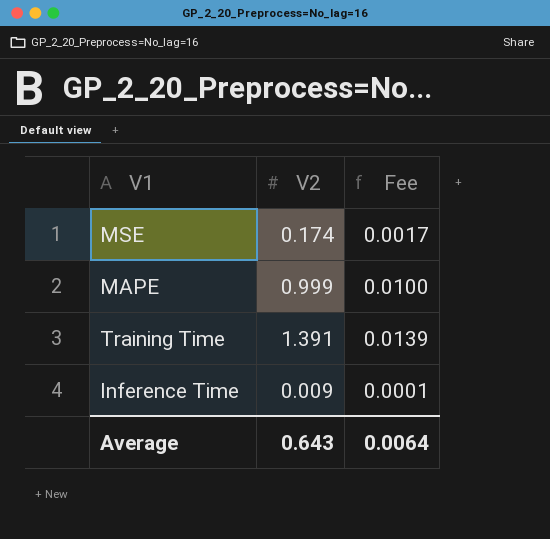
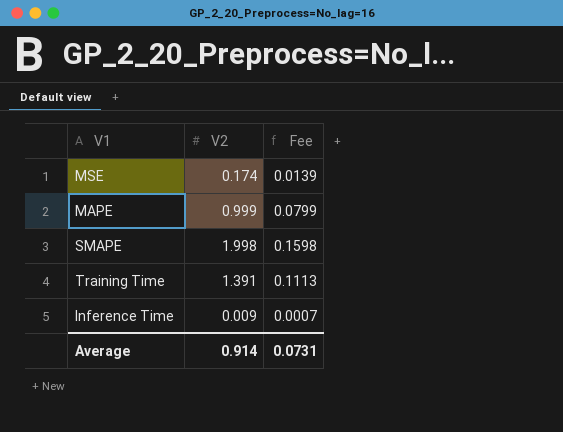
column Fee | formula: [V2] * 0.01 -> [V2] * 0.08
row SMAPE: none -> 1.998 | 0.1598
Average | V2: 0.643 -> 0.914
Average | Fee: 0.0064 -> 0.0731

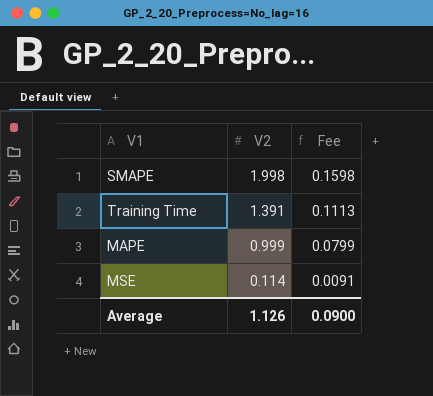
row order: none -> V2 descending
row Inference Time: 0.009 | 0.0007 -> none
MSE | V2: 0.174 -> 0.114
MSE | Fee: 0.0139 -> 0.0091
Average | V2: 0.914 -> 1.126
Average | Fee: 0.0731 -> 0.0900

